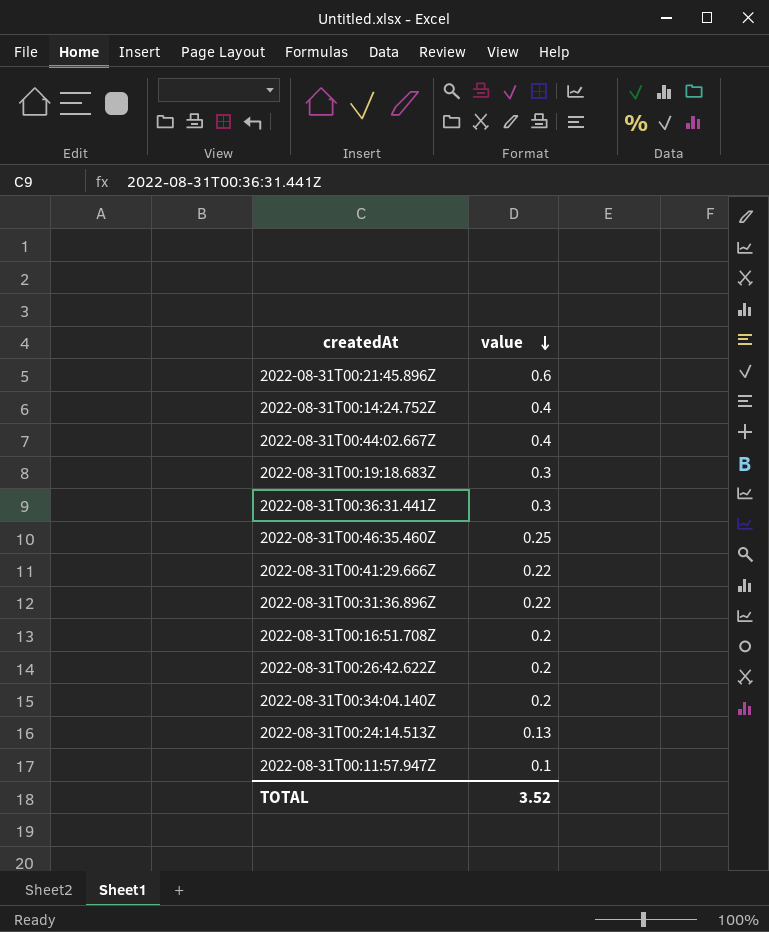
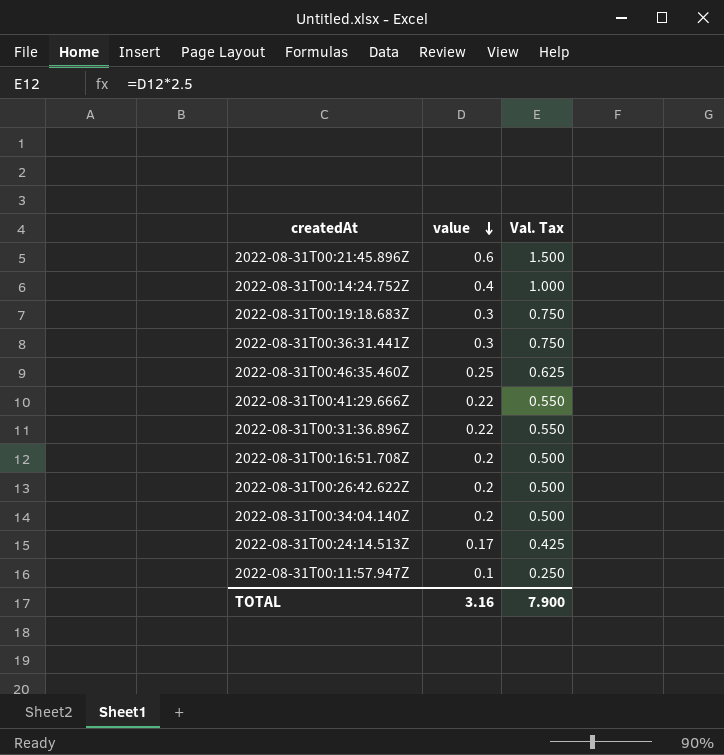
column Val. Tax | formula: none -> [value] * 2.5
row 2022-08-31T00:44:02.667Z: 0.4 -> none
2022-08-31T00:24:14.513Z | value: 0.13 -> 0.17
TOTAL | value: 3.52 -> 3.16

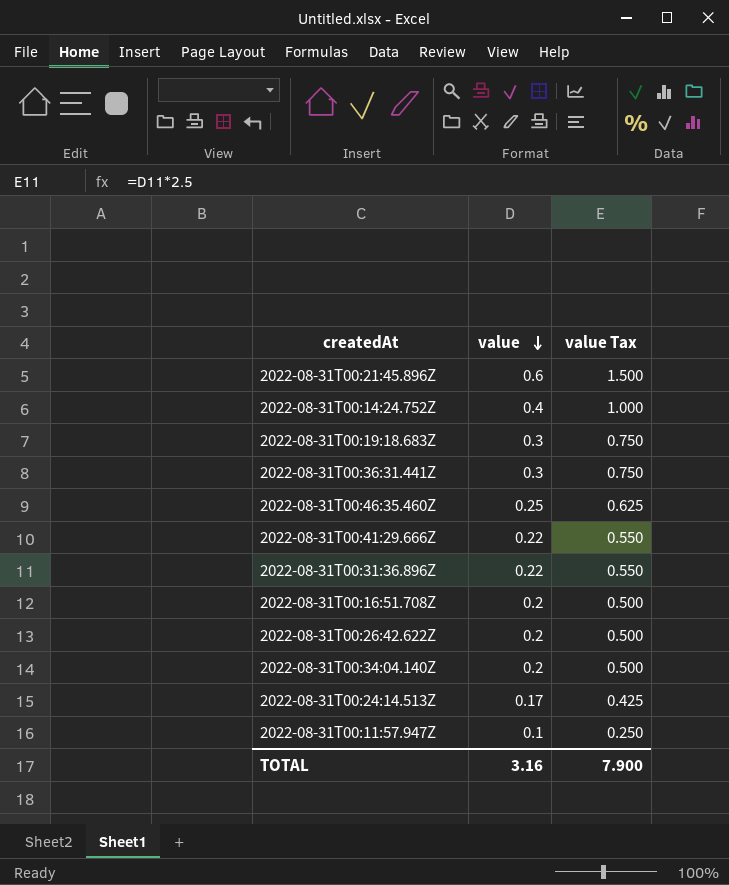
column name: Val. Tax -> value Tax

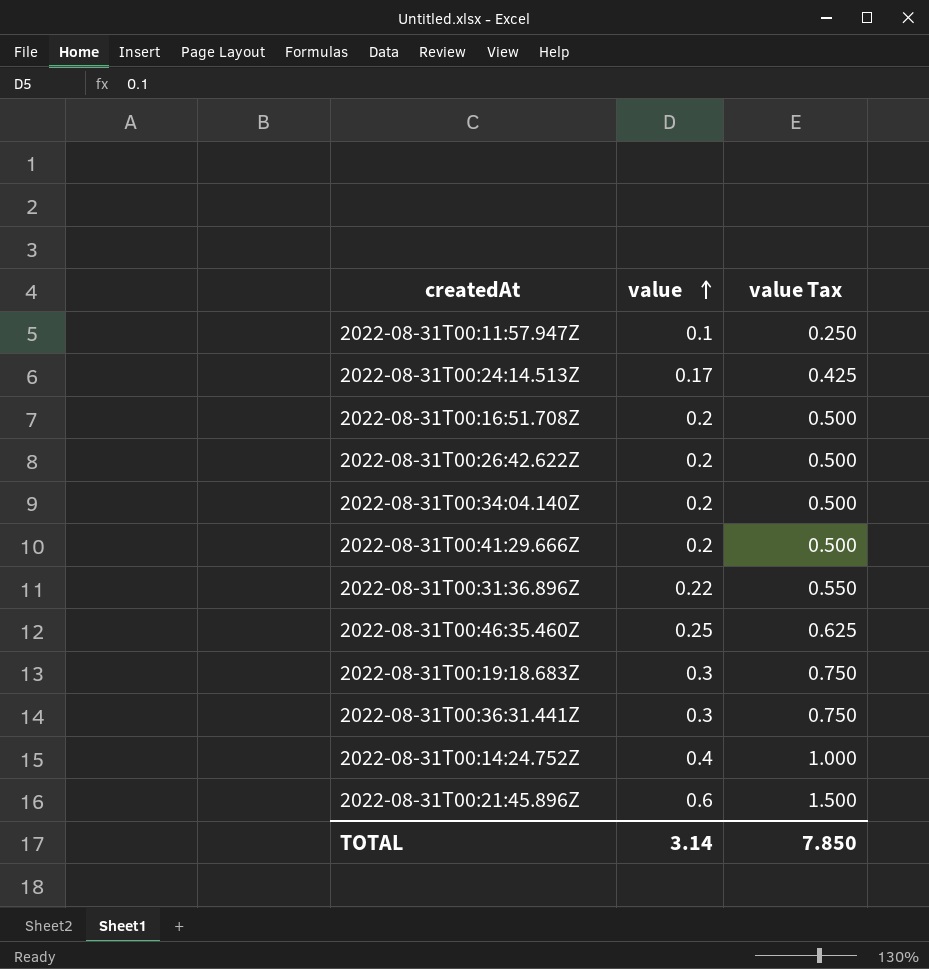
row order: value descending -> value ascending
2022-08-31T00:41:29.666Z | value: 0.22 -> 0.2
2022-08-31T00:41:29.666Z | value Tax: 0.550 -> 0.500
TOTAL | value: 3.16 -> 3.14
TOTAL | value Tax: 7.900 -> 7.850

